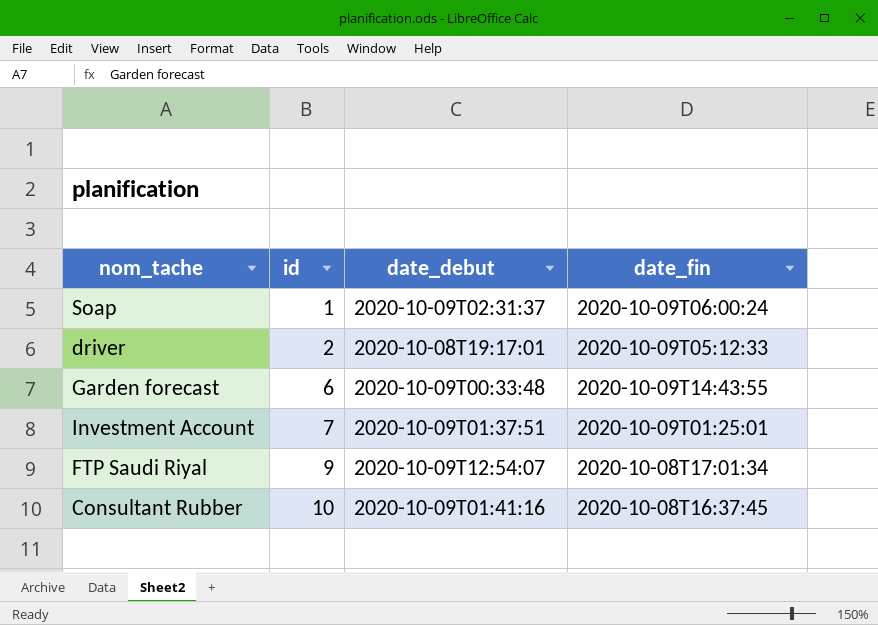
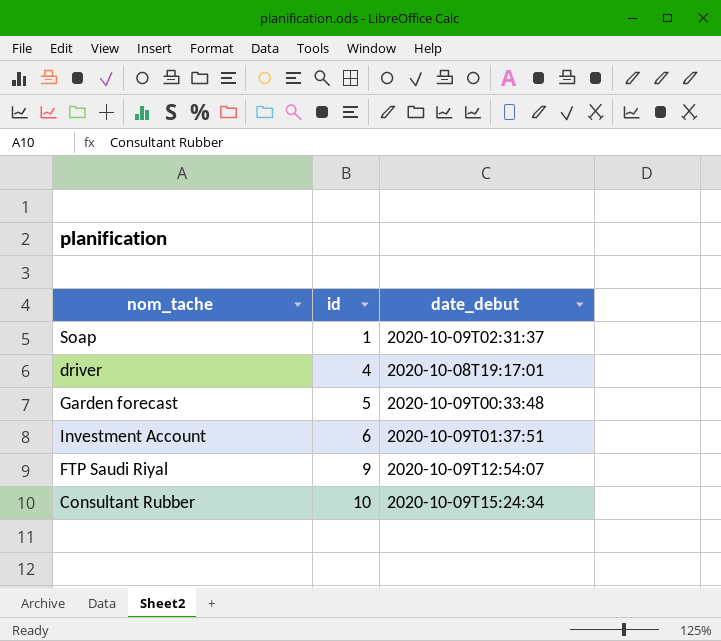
column date_fin | position: 4 -> none
driver | id: 2 -> 4
Garden forecast | id: 6 -> 5
Investment Account | id: 7 -> 6
Consultant Rubber | date_debut: 2020-10-09T01:41:16 -> 2020-10-09T15:24:34

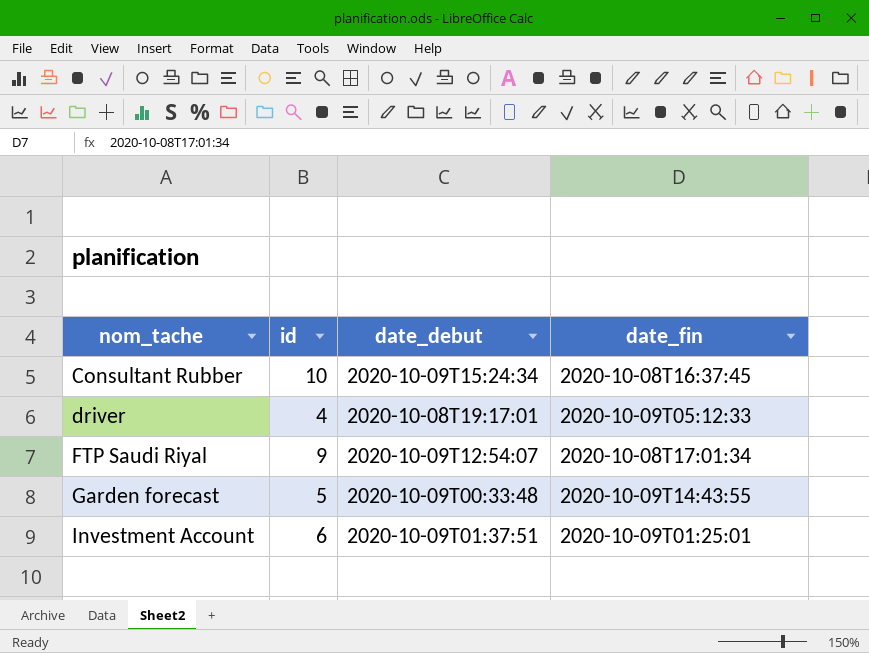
row order: id ascending -> nom_tache ascending
column date_fin | position: none -> 4
row Soap: 1 | 2020-10-09T02:31:37 -> none

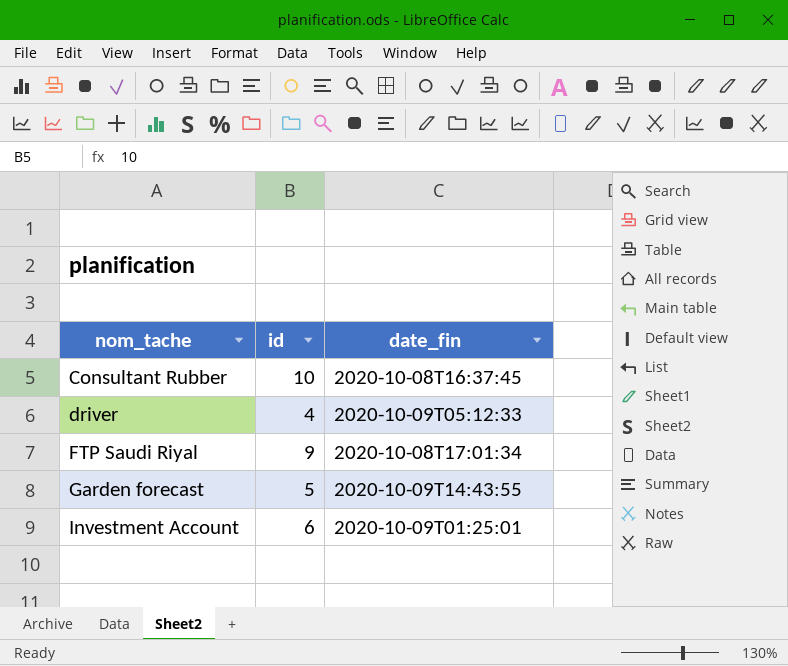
column date_debut | position: 3 -> none

